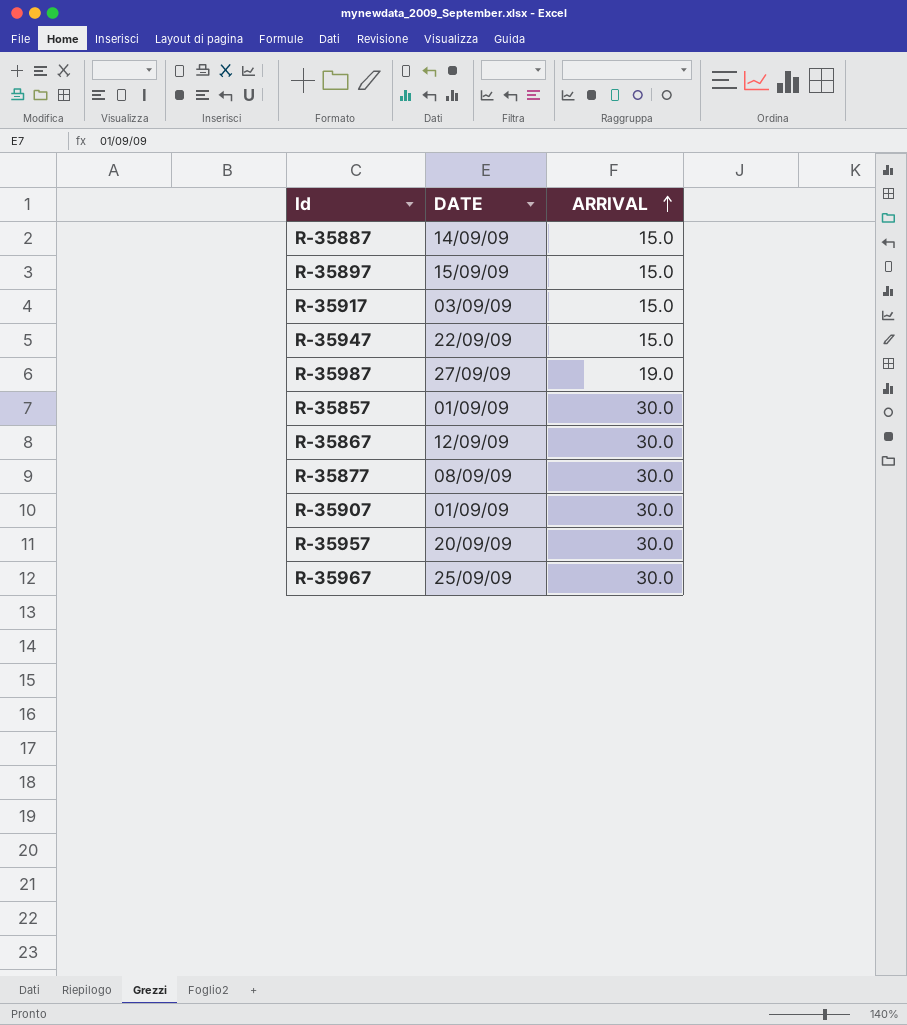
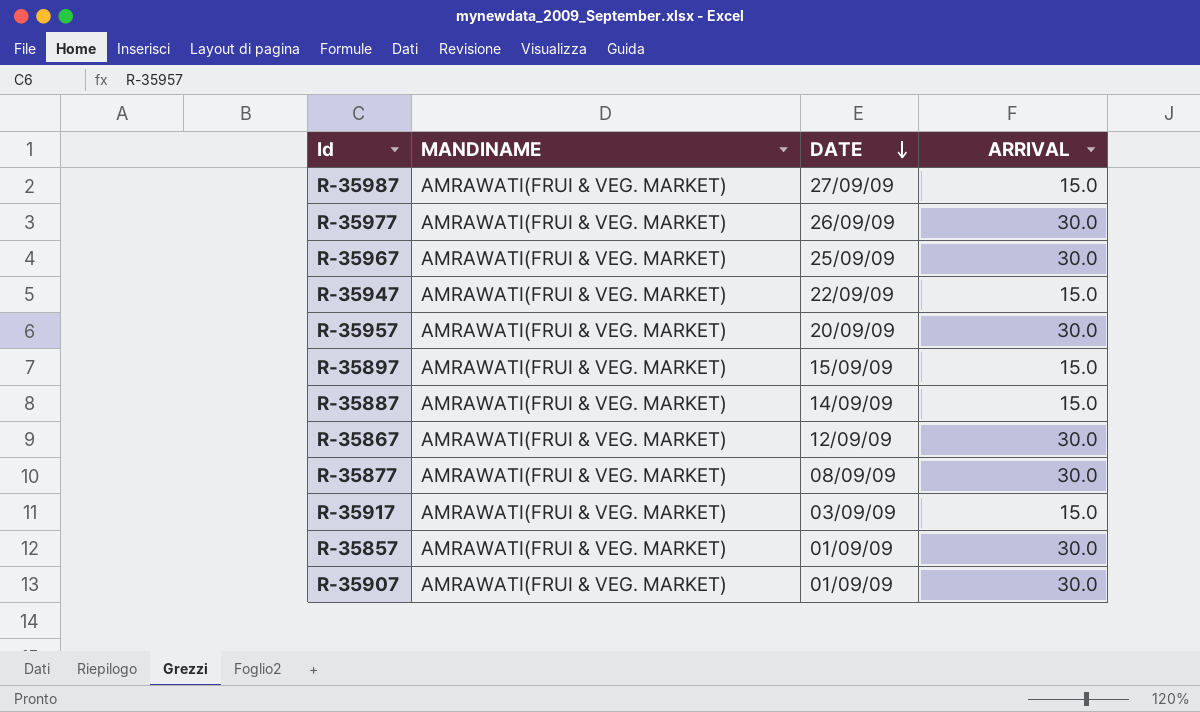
row order: ARRIVAL ascending -> DATE descending
column MANDINAME | position: none -> 2
R-35987 | ARRIVAL: 19.0 -> 15.0
row R-35977: none -> AMRAWATI(FRUI & VEG. MARKET) | 26/09/09 | 30.0

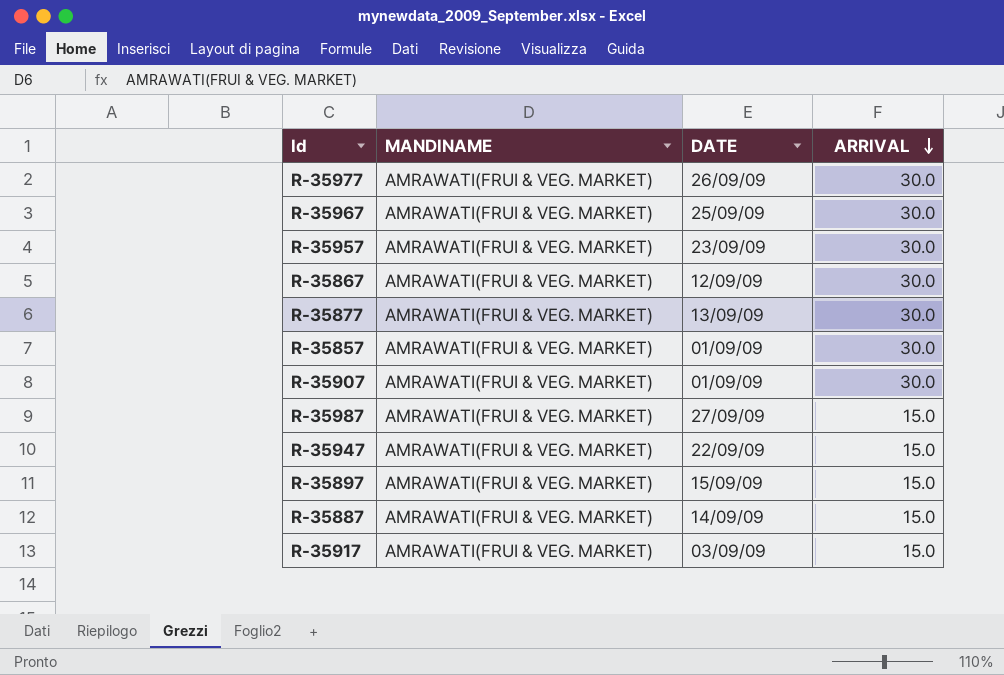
row order: DATE descending -> ARRIVAL descending
R-35957 | DATE: 20/09/09 -> 23/09/09
R-35877 | DATE: 08/09/09 -> 13/09/09

